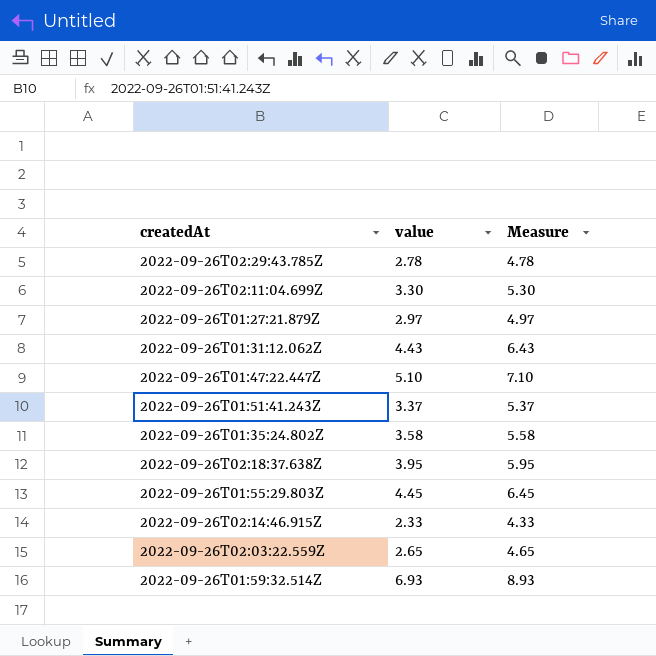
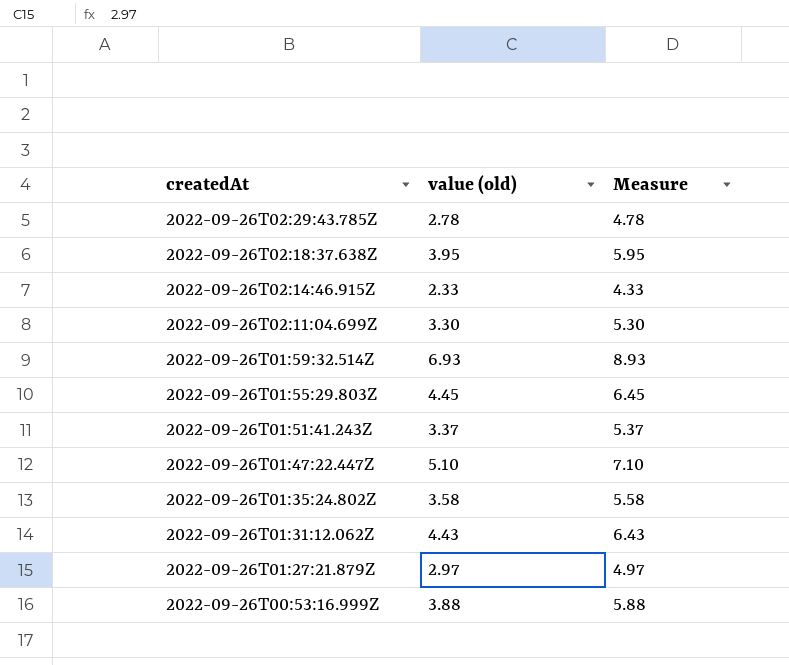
row order: none -> createdAt descending
column name: value -> value (old)
row 2022-09-26T02:03:22.559Z: 2.65 | 4.65 -> none
row 2022-09-26T00:53:16.999Z: none -> 3.88 | 5.88

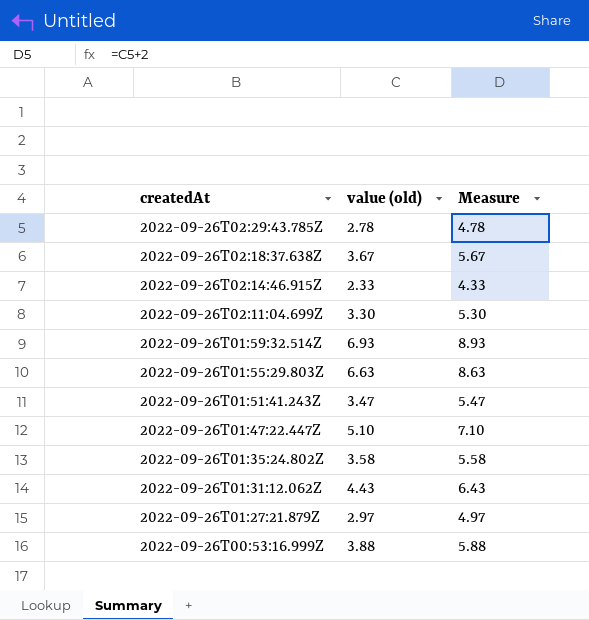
2022-09-26T02:18:37.638Z | value (old): 3.95 -> 3.67
2022-09-26T02:18:37.638Z | Measure: 5.95 -> 5.67
2022-09-26T01:55:29.803Z | value (old): 4.45 -> 6.63
2022-09-26T01:55:29.803Z | Measure: 6.45 -> 8.63
2022-09-26T01:51:41.243Z | value (old): 3.37 -> 3.47
2022-09-26T01:51:41.243Z | Measure: 5.37 -> 5.47

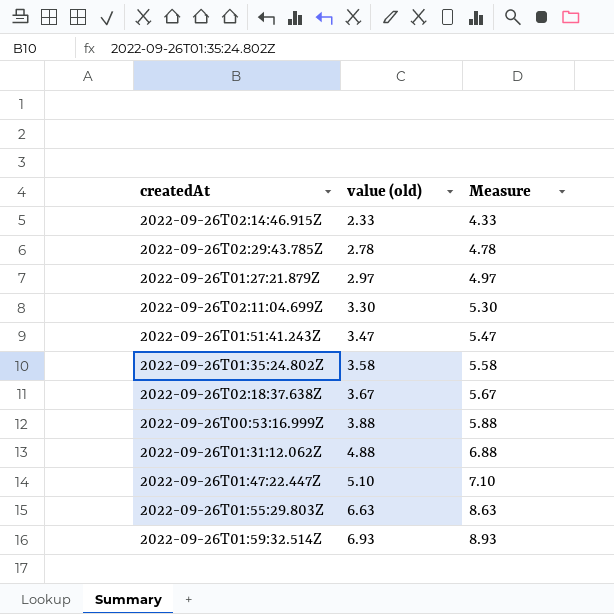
row order: createdAt descending -> value (old) ascending
2022-09-26T01:31:12.062Z | value (old): 4.43 -> 4.88
2022-09-26T01:31:12.062Z | Measure: 6.43 -> 6.88

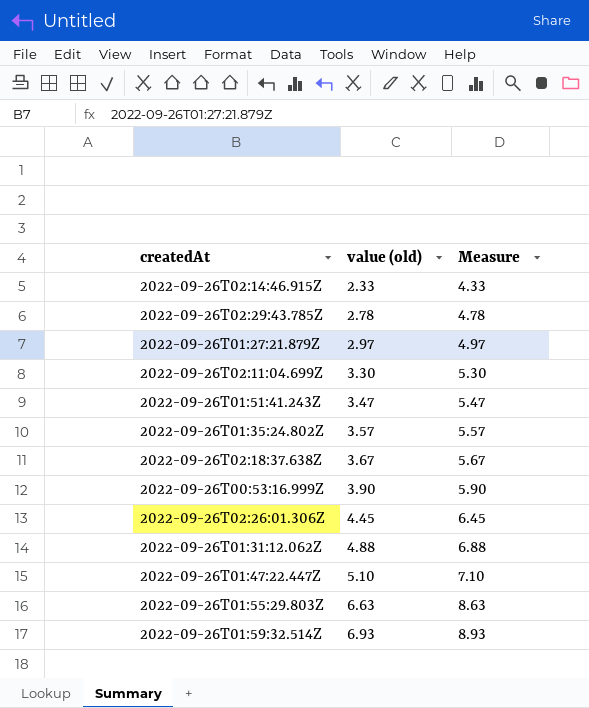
2022-09-26T01:35:24.802Z | value (old): 3.58 -> 3.57
2022-09-26T01:35:24.802Z | Measure: 5.58 -> 5.57
2022-09-26T00:53:16.999Z | value (old): 3.88 -> 3.90
2022-09-26T00:53:16.999Z | Measure: 5.88 -> 5.90
row 2022-09-26T02:26:01.306Z: none -> 4.45 | 6.45

